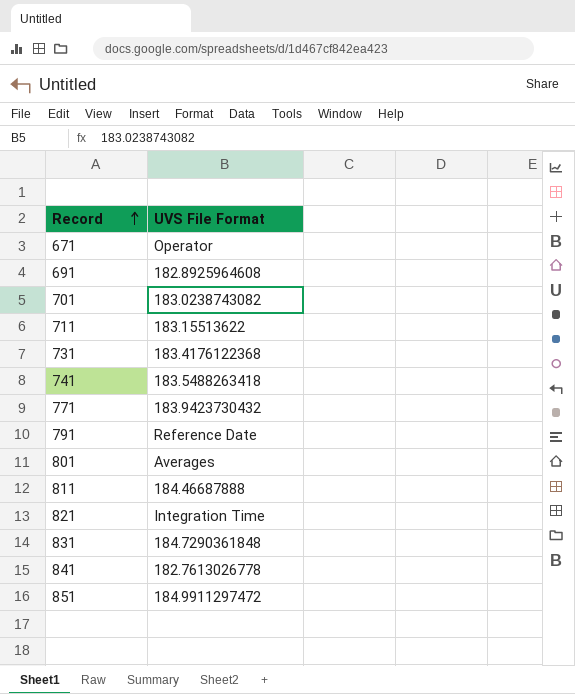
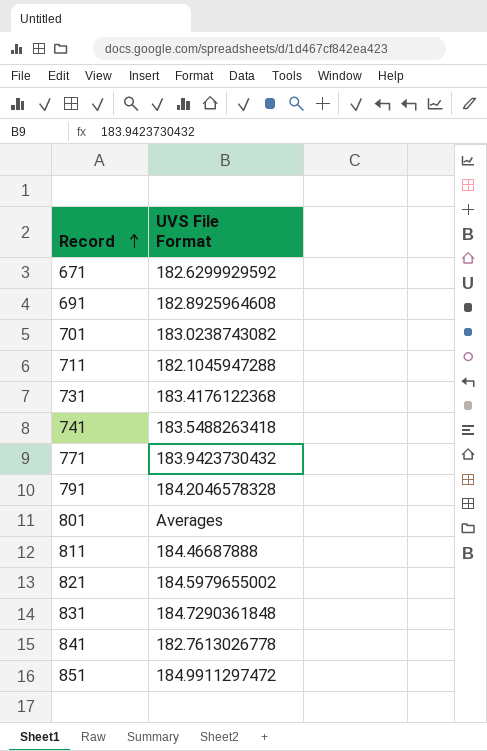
671 | UVS File Format: Operator -> 182.6299929592
711 | UVS File Format: 183.15513622 -> 182.1045947288
791 | UVS File Format: Reference Date -> 184.2046578328
821 | UVS File Format: Integration Time -> 184.5979655002

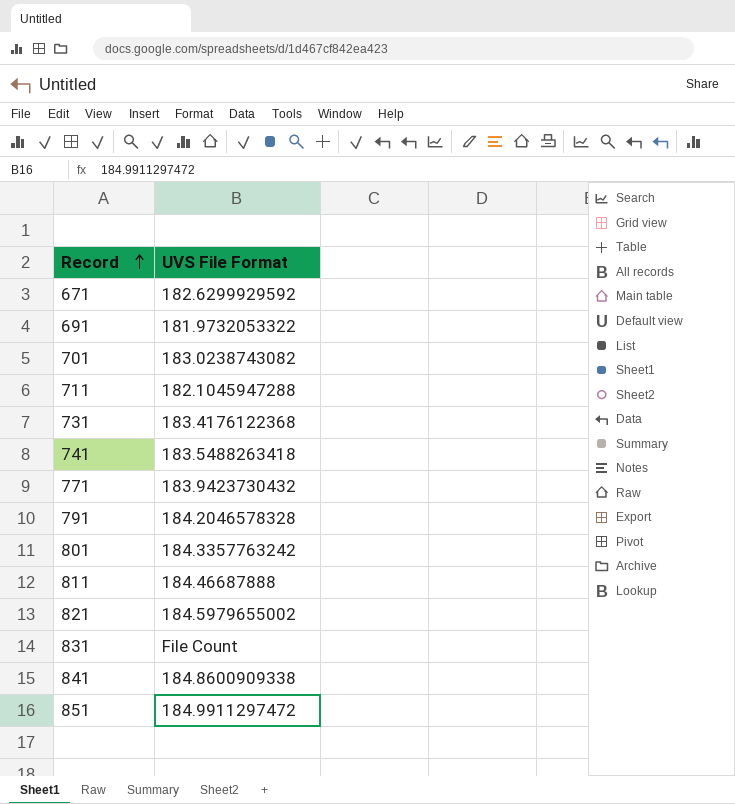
691 | UVS File Format: 182.8925964608 -> 181.9732053322
801 | UVS File Format: Averages -> 184.3357763242
831 | UVS File Format: 184.7290361848 -> File Count
841 | UVS File Format: 182.7613026778 -> 184.8600909338

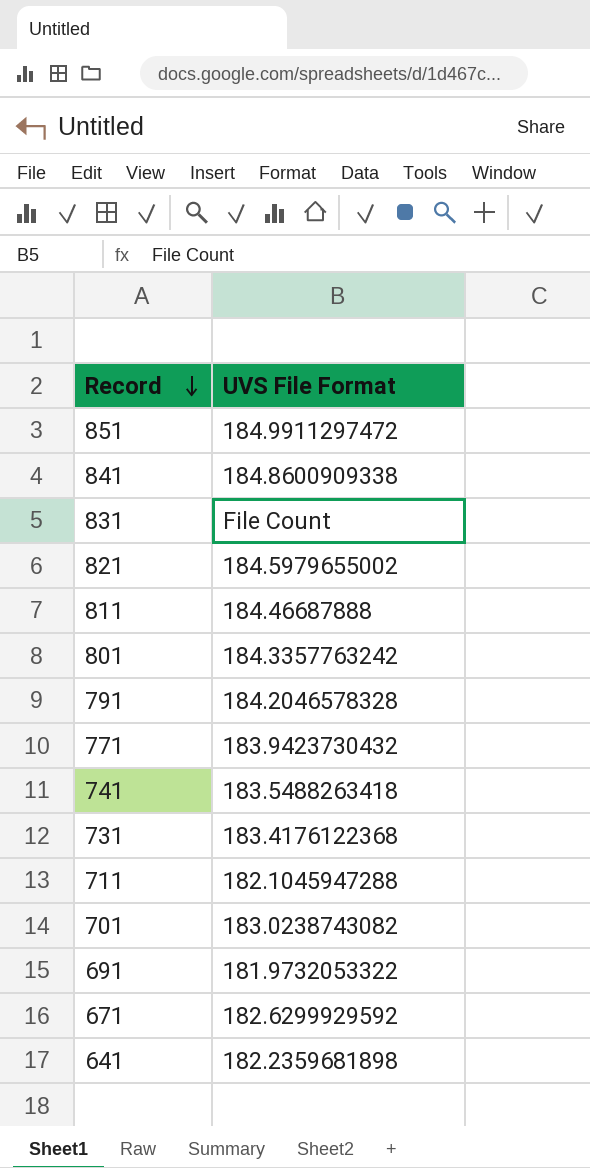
row order: Record ascending -> Record descending
row 641: none -> 182.2359681898

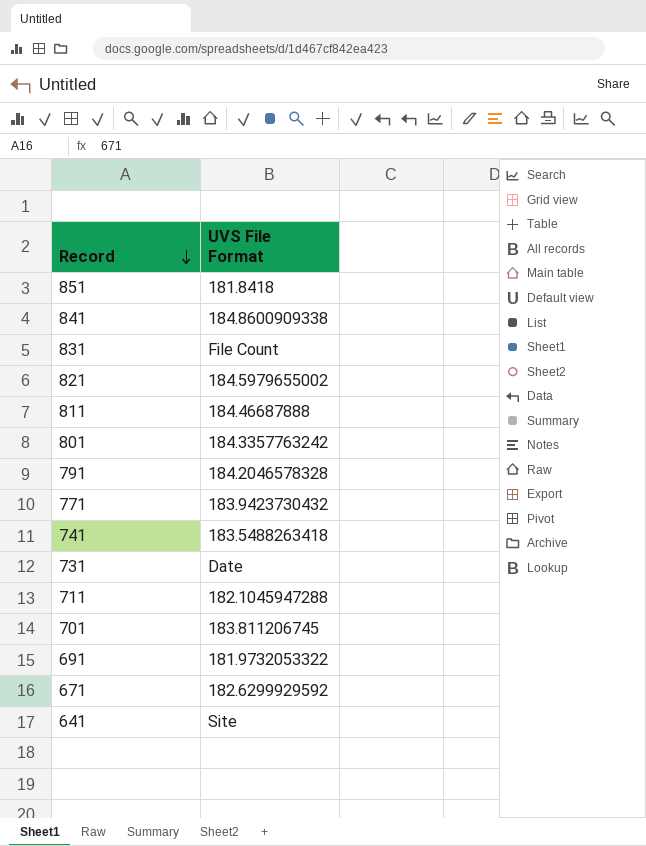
851 | UVS File Format: 184.9911297472 -> 181.8418
731 | UVS File Format: 183.4176122368 -> Date
701 | UVS File Format: 183.0238743082 -> 183.811206745
641 | UVS File Format: 182.2359681898 -> Site

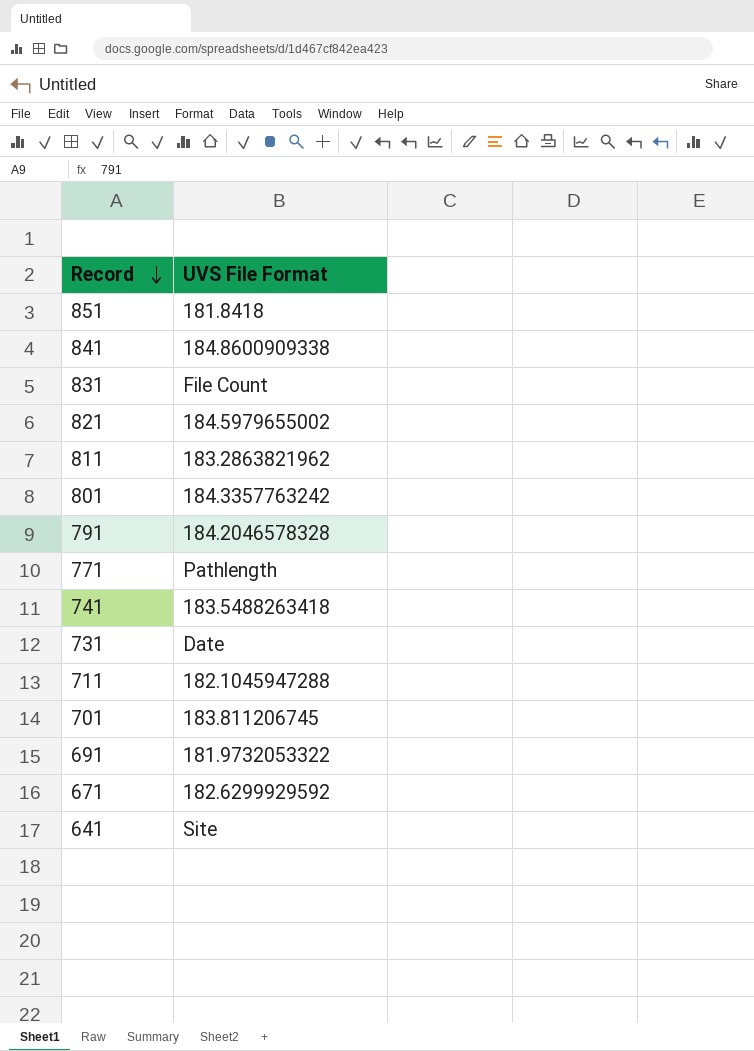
811 | UVS File Format: 184.46687888 -> 183.2863821962
771 | UVS File Format: 183.9423730432 -> Pathlength

